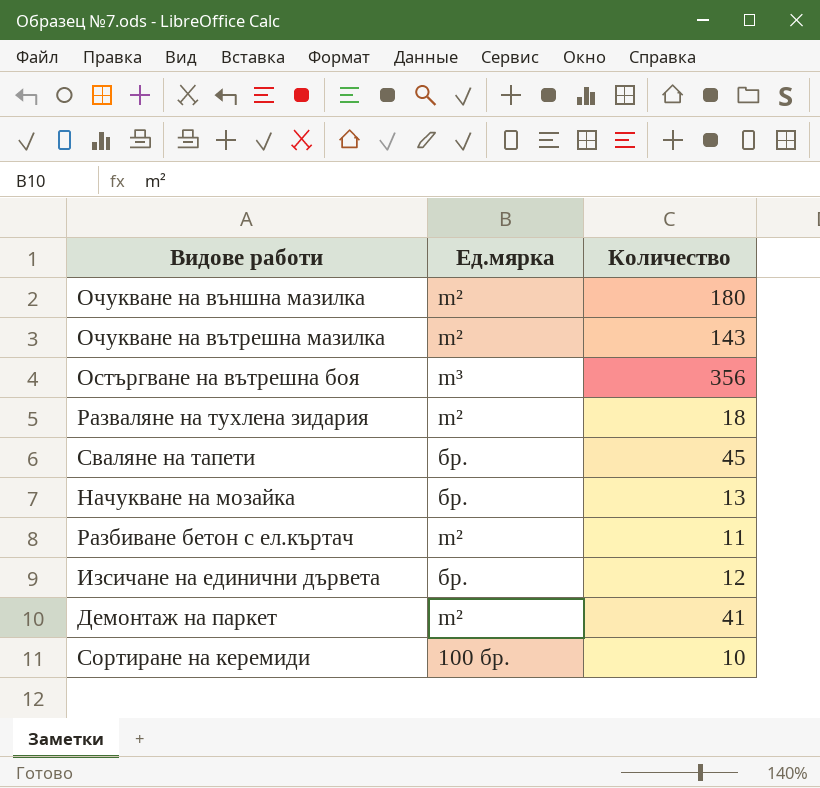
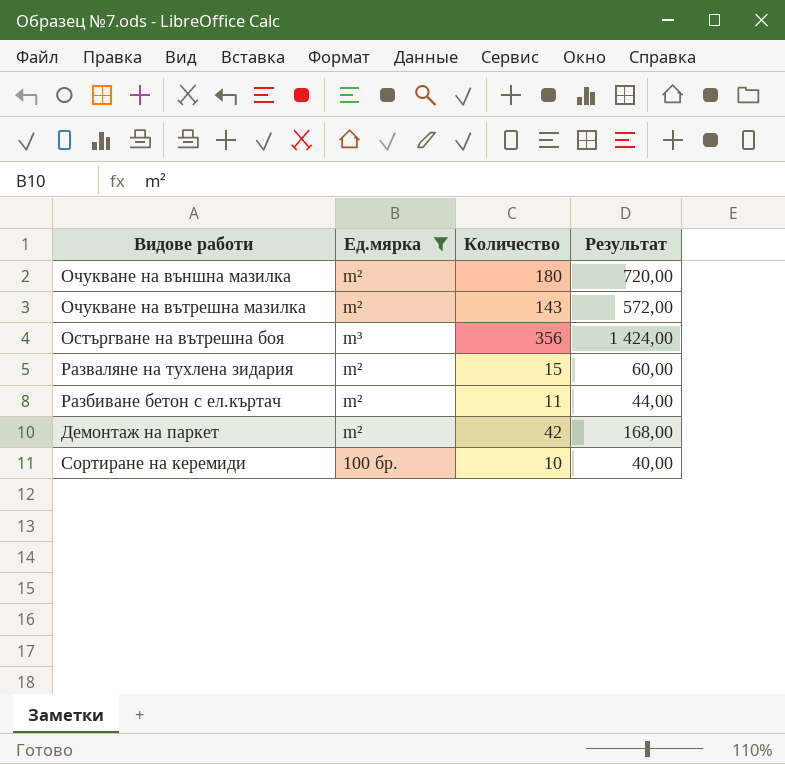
filter: none -> Ед.мярка != бр.
column Результат | formula: none -> [Количество] * 4
Разваляне на тухлена зидария | Количество: 18 -> 15
Демонтаж на паркет | Количество: 41 -> 42

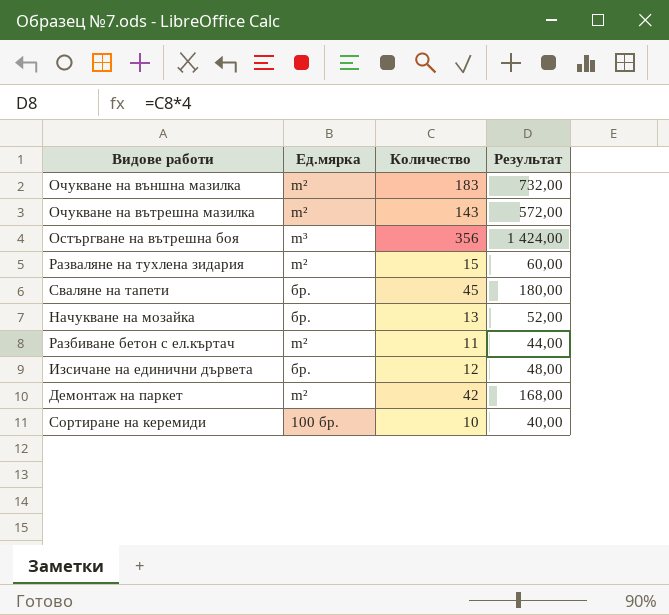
filter: Ед.мярка != бр. -> none
Очукване на външна мазилка | Количество: 180 -> 183
Очукване на външна мазилка | Результат: 720,00 -> 732,00

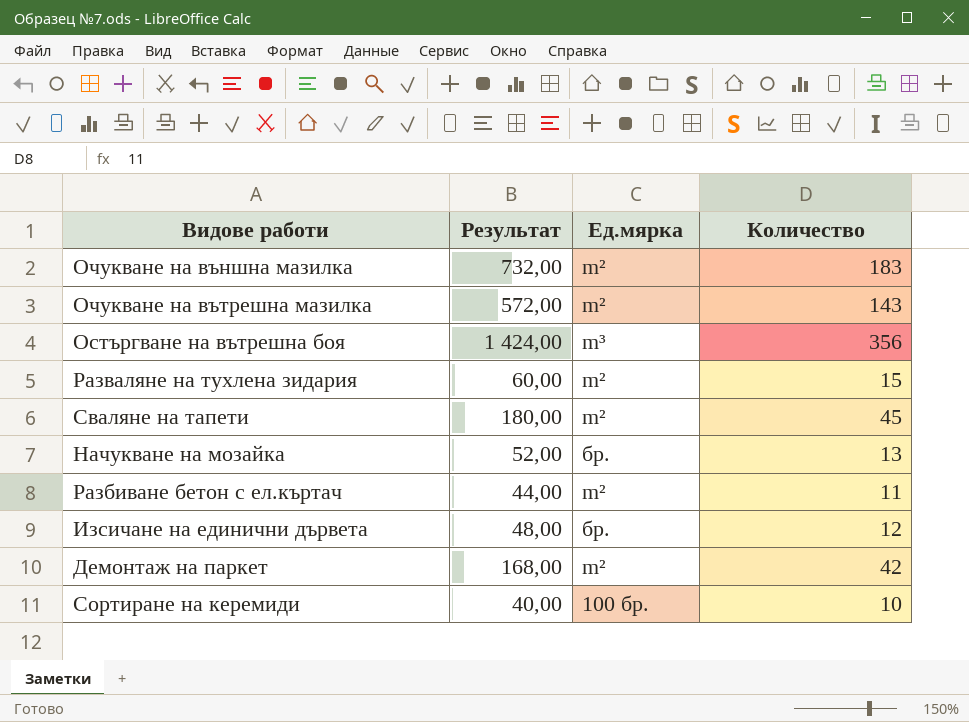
column Результат | position: 4 -> 2
Сваляне на тапети | Ед.мярка: бр. -> m²

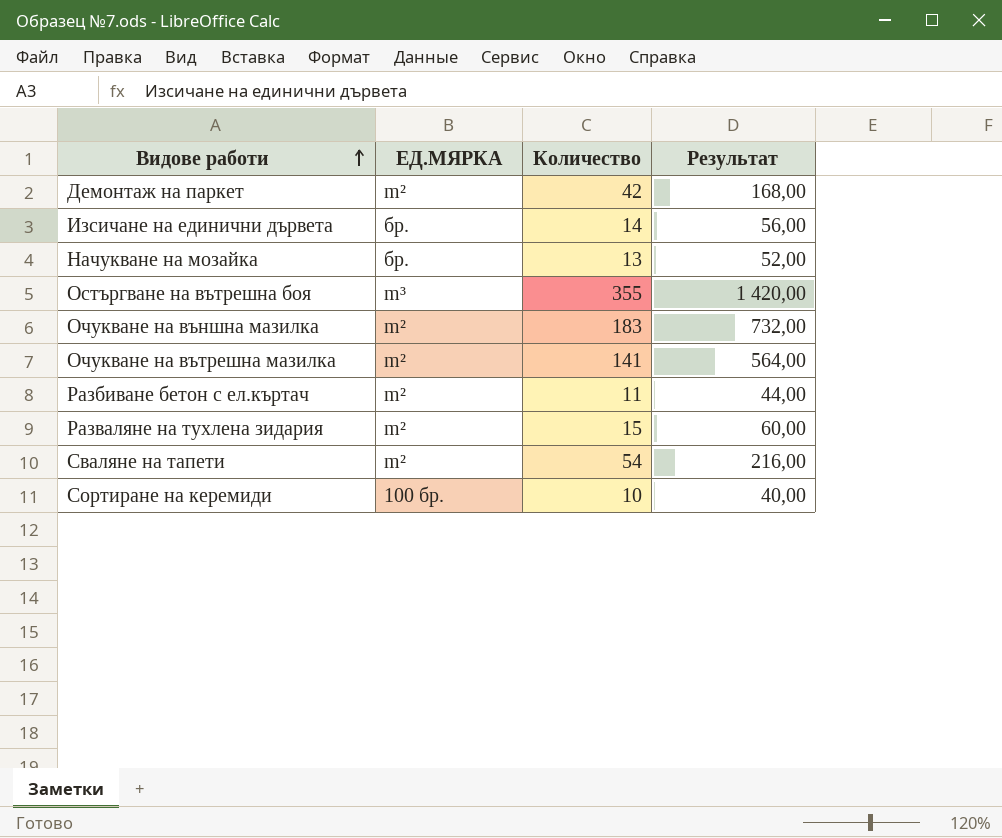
row order: none -> Видове работи ascending
column name: Ед.мярка -> ЕД.МЯРКА
column Результат | position: 2 -> 4
Изсичане на единични дървета | Количество: 12 -> 14
Изсичане на единични дървета | Результат: 48,00 -> 56,00
Остъргване на вътрешна боя | Количество: 356 -> 355
Остъргване на вътрешна боя | Результат: 1 424,00 -> 1 420,00
Очукване на вътрешна мазилка | Количество: 143 -> 141
Очукване на вътрешна мазилка | Результат: 572,00 -> 564,00
Сваляне на тапети | Количество: 45 -> 54
Сваляне на тапети | Результат: 180,00 -> 216,00

